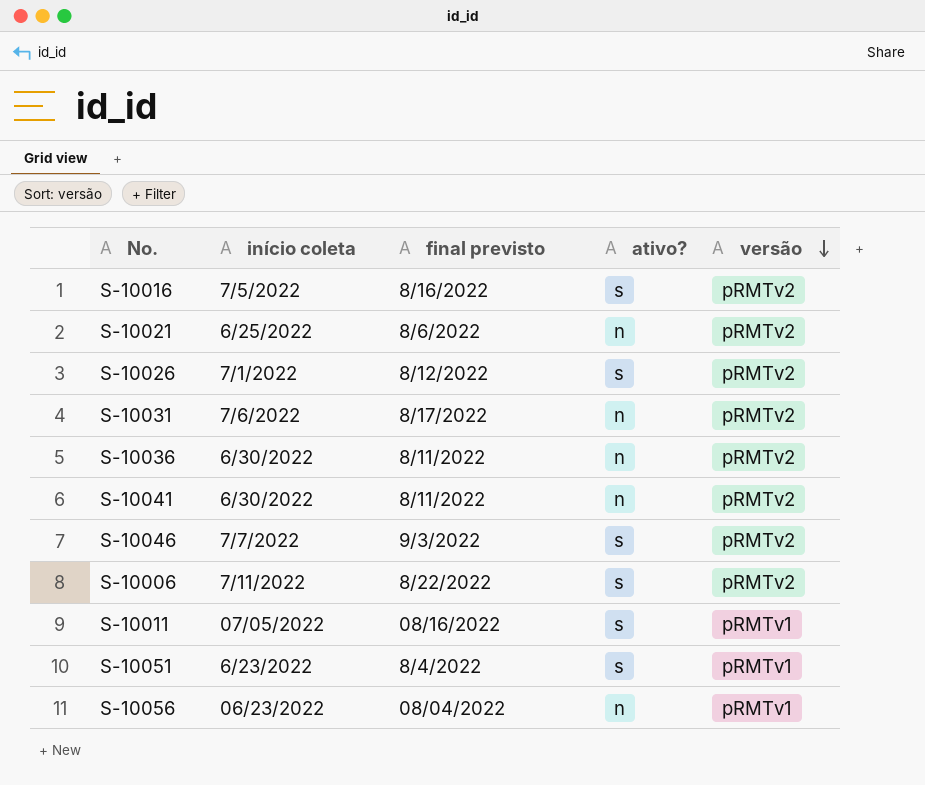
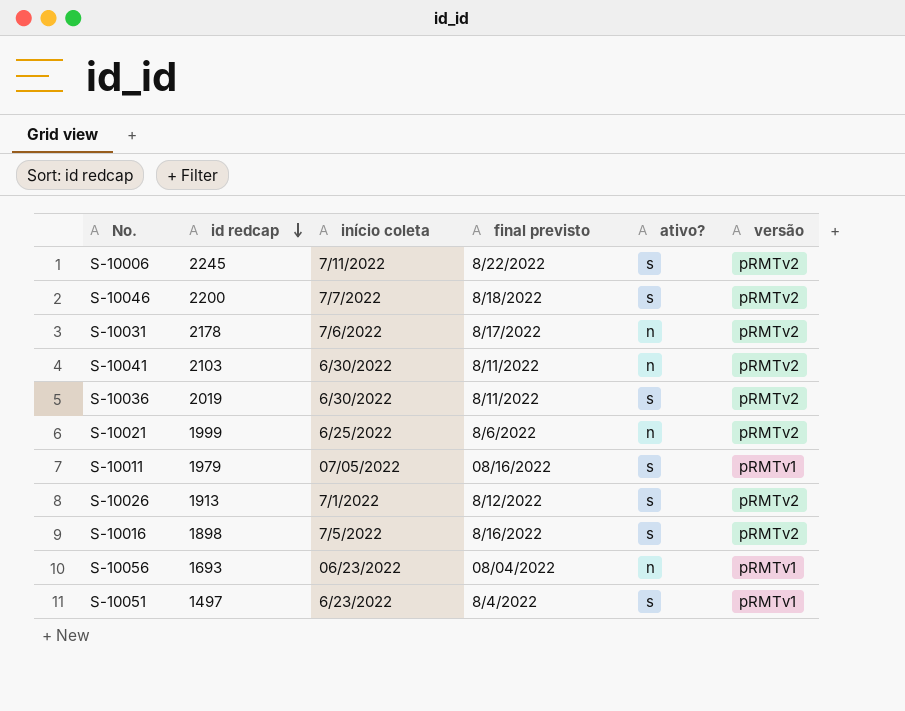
row order: versão descending -> id redcap descending
column id redcap | position: none -> 2
S-10046 | final previsto: 9/3/2022 -> 8/18/2022
S-10036 | ativo?: n -> s

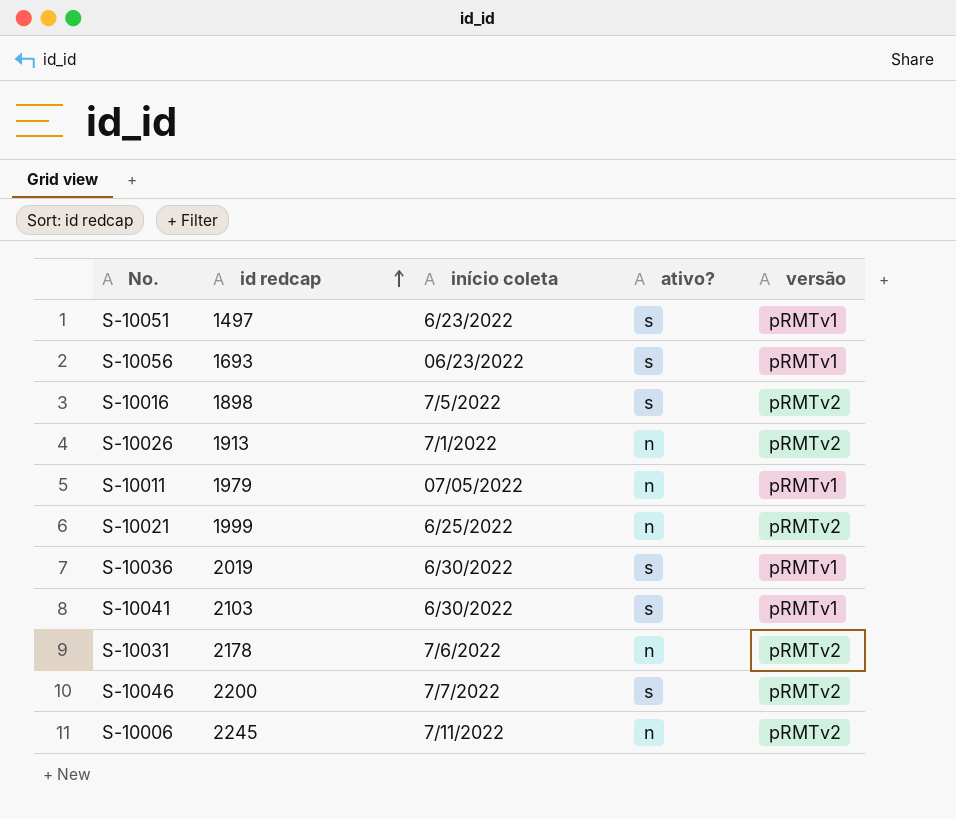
row order: id redcap descending -> id redcap ascending
column final previsto | position: 4 -> none
S-10056 | ativo?: n -> s
S-10026 | ativo?: s -> n
S-10011 | ativo?: s -> n
S-10036 | versão: pRMTv2 -> pRMTv1
S-10041 | ativo?: n -> s
S-10041 | versão: pRMTv2 -> pRMTv1
S-10006 | ativo?: s -> n

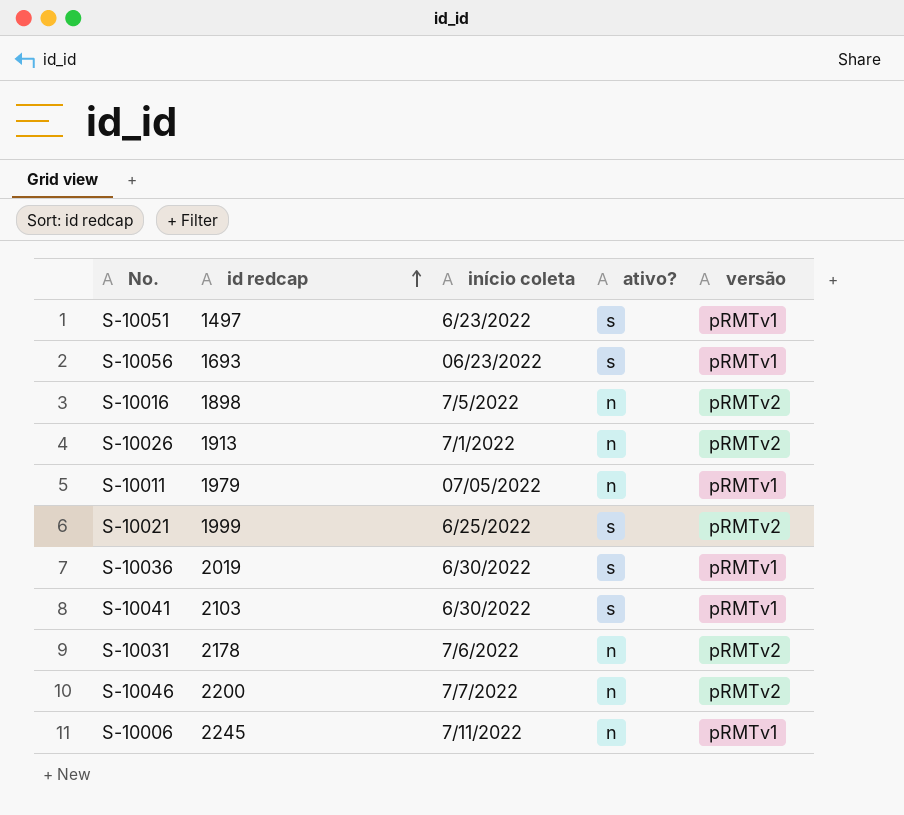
S-10016 | ativo?: s -> n
S-10021 | ativo?: n -> s
S-10046 | ativo?: s -> n
S-10006 | versão: pRMTv2 -> pRMTv1

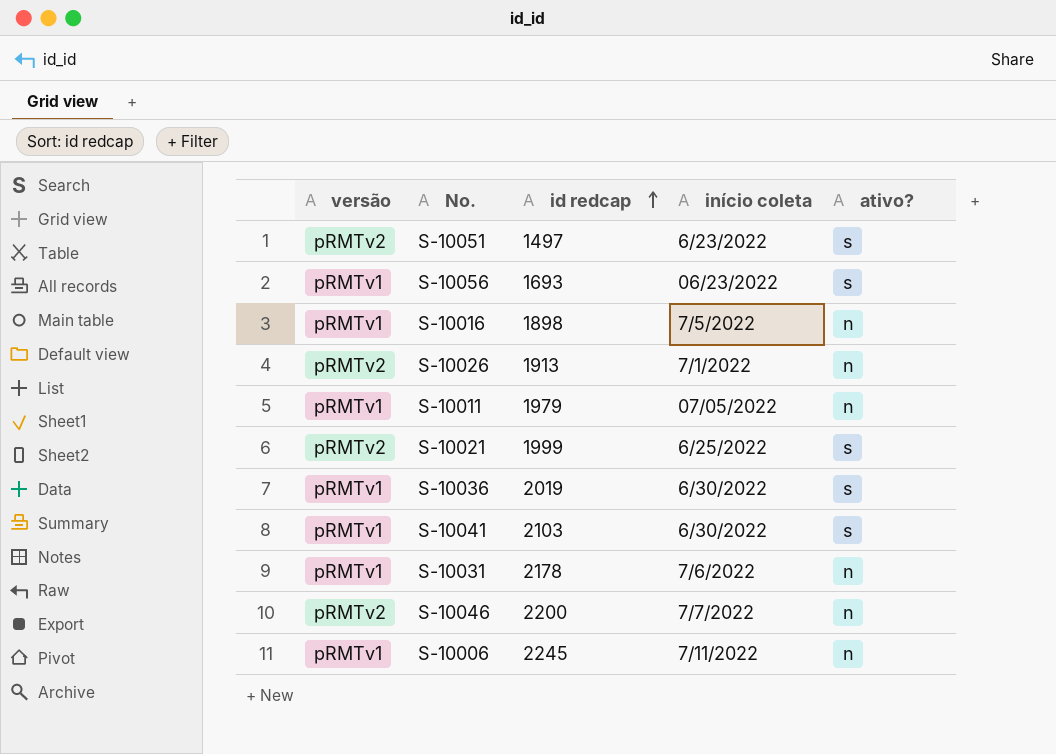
column versão | position: 5 -> 1
S-10051 | versão: pRMTv1 -> pRMTv2
S-10016 | versão: pRMTv2 -> pRMTv1
S-10031 | versão: pRMTv2 -> pRMTv1

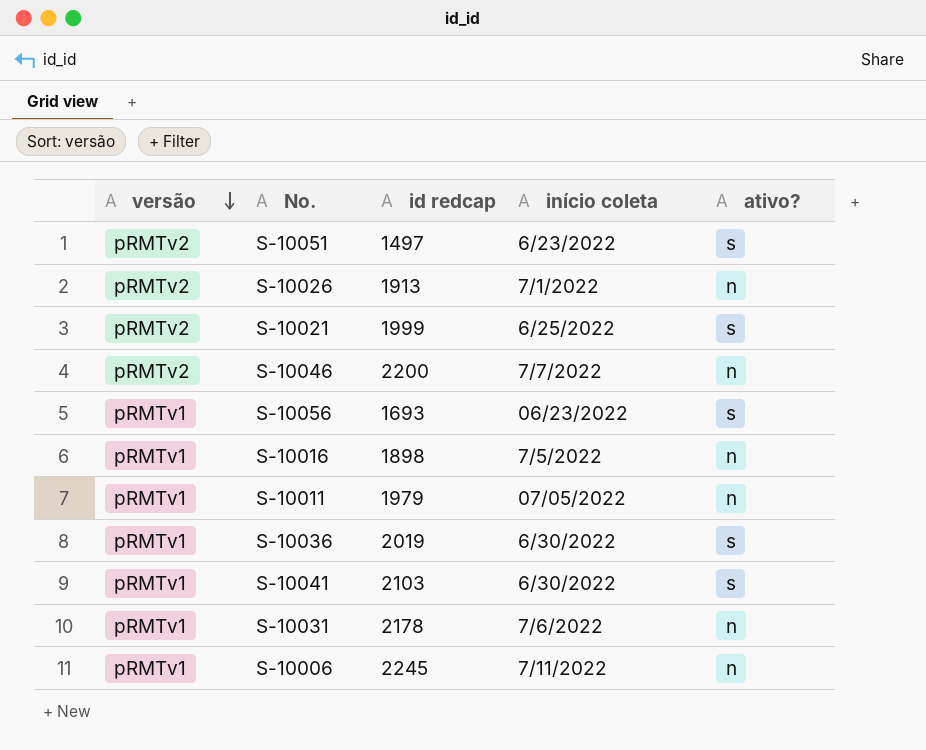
row order: id redcap ascending -> versão descending

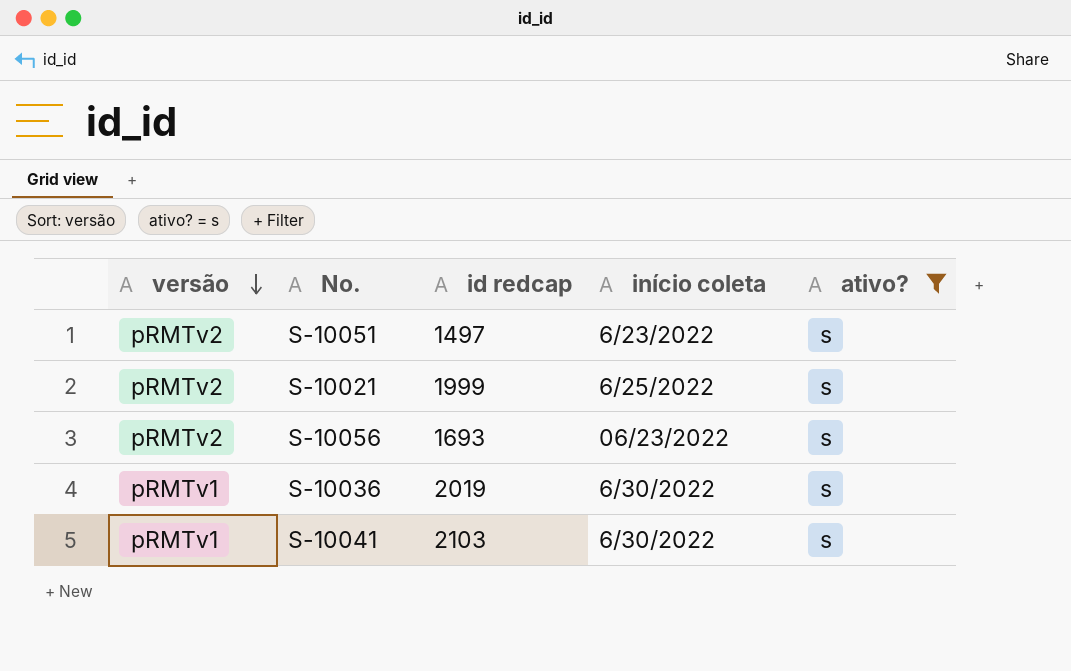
filter: none -> ativo? = s
S-10056 | versão: pRMTv1 -> pRMTv2

